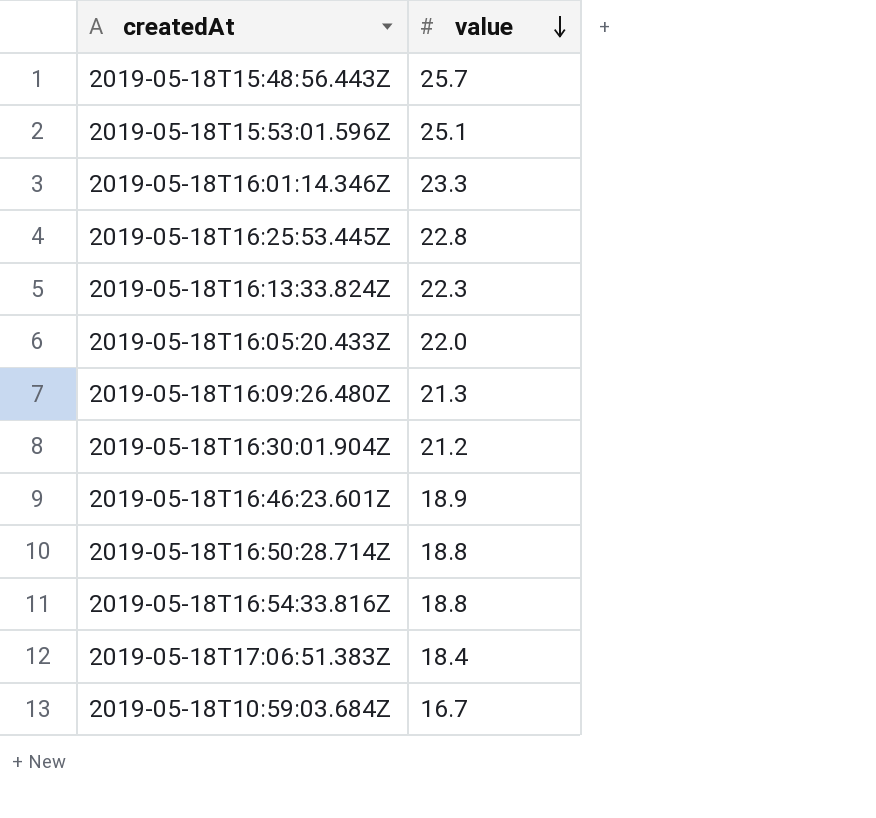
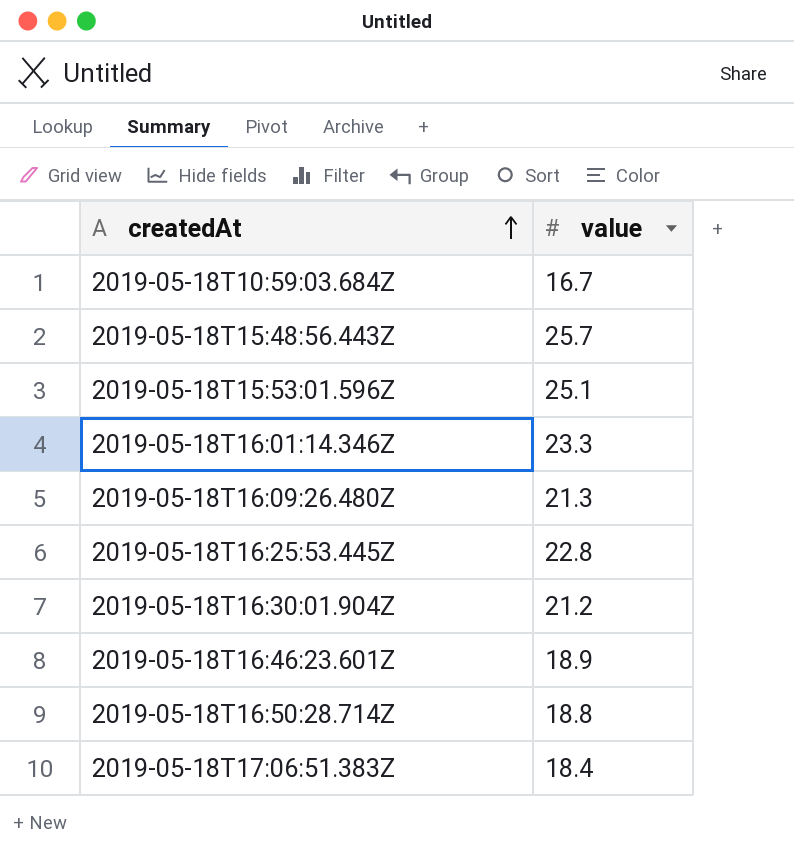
row order: value descending -> createdAt ascending
row 2019-05-18T16:13:33.824Z: 22.3 -> none
row 2019-05-18T16:05:20.433Z: 22.0 -> none
row 2019-05-18T16:54:33.816Z: 18.8 -> none

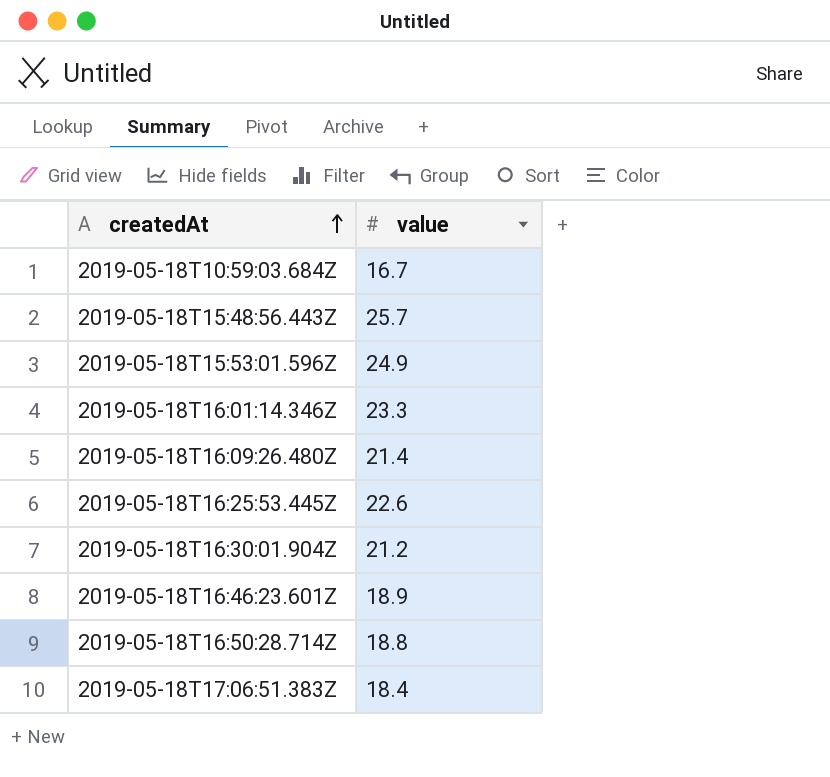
2019-05-18T15:53:01.596Z | value: 25.1 -> 24.9
2019-05-18T16:09:26.480Z | value: 21.3 -> 21.4
2019-05-18T16:25:53.445Z | value: 22.8 -> 22.6

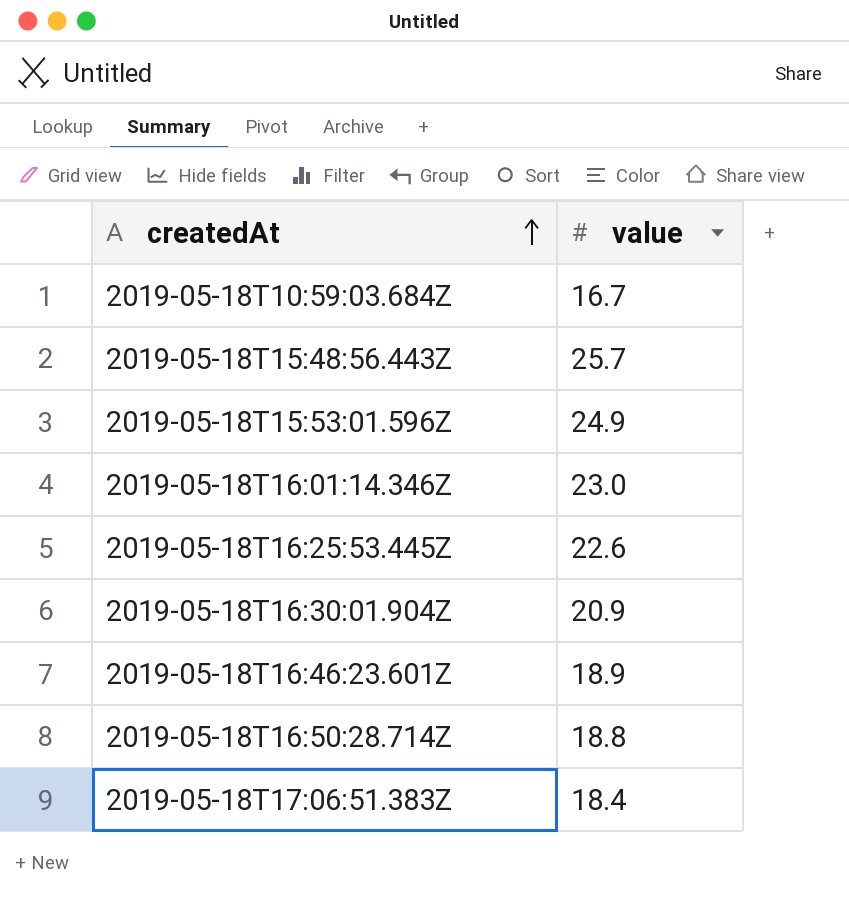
row 2019-05-18T16:09:26.480Z: 21.4 -> none
2019-05-18T16:01:14.346Z | value: 23.3 -> 23.0
2019-05-18T16:30:01.904Z | value: 21.2 -> 20.9

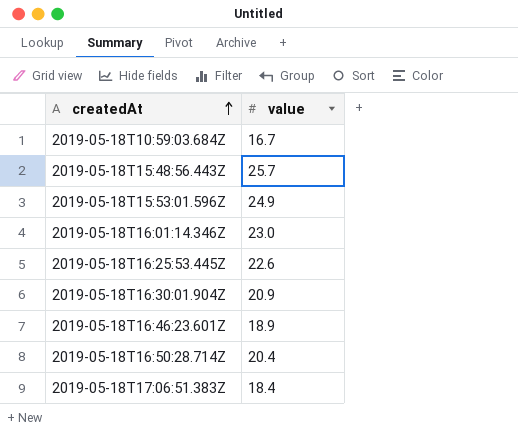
2019-05-18T16:50:28.714Z | value: 18.8 -> 20.4

